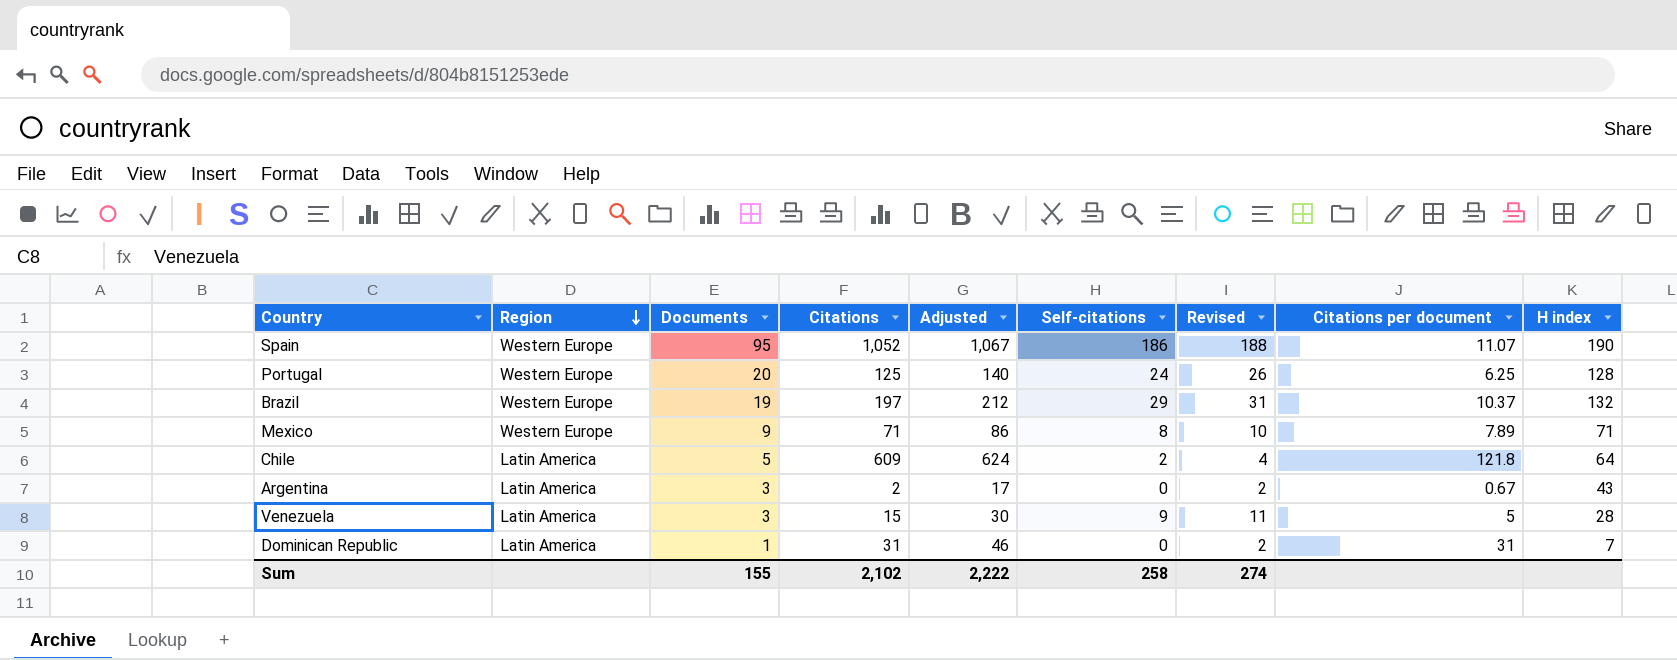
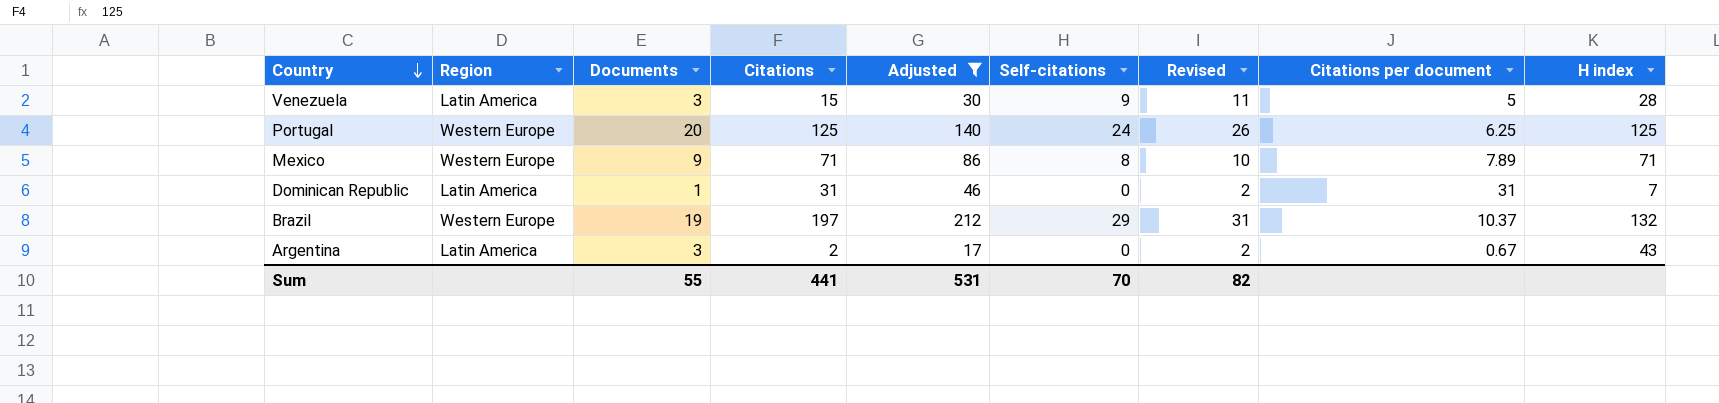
filter: none -> Adjusted <= 212
row order: Region descending -> Country descending
Portugal | H index: 128 -> 125
Sum | Documents: 155 -> 55
Sum | Citations: 2,102 -> 441
Sum | Adjusted: 2,222 -> 531
Sum | Self-citations: 258 -> 70
Sum | Revised: 274 -> 82

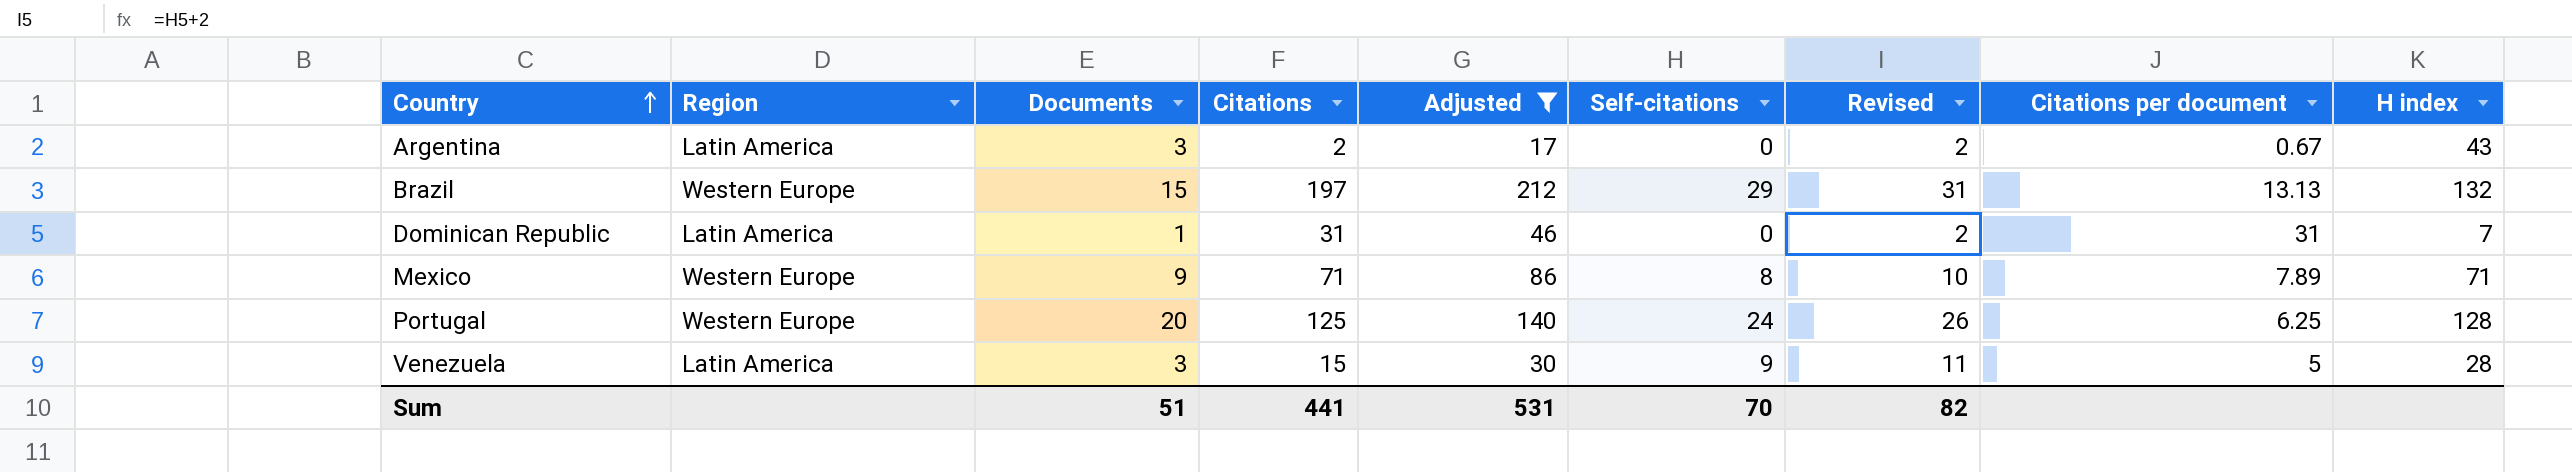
row order: Country descending -> Country ascending
Brazil | Documents: 19 -> 15
Brazil | Citations per document: 10.37 -> 13.13
Portugal | H index: 125 -> 128
Sum | Documents: 55 -> 51

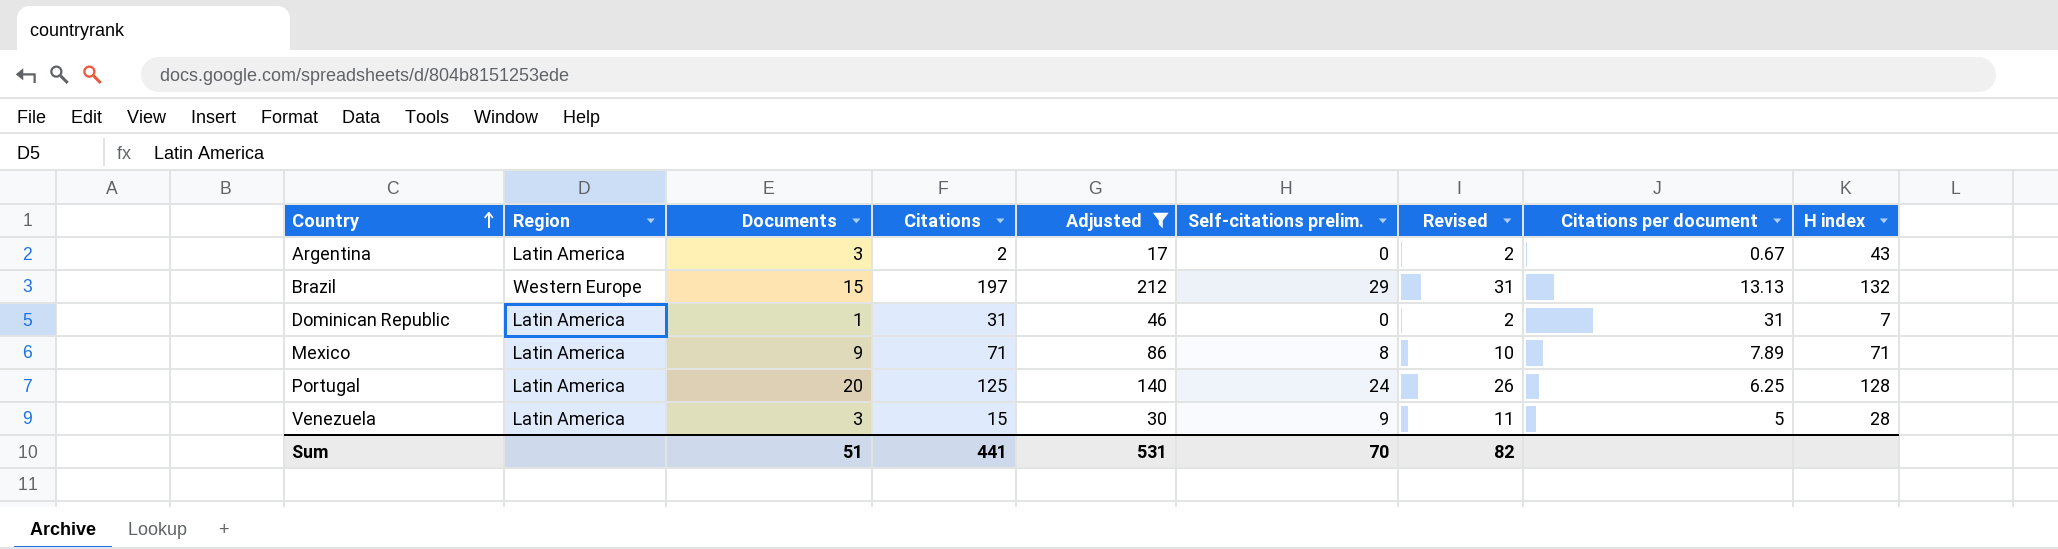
column name: Self-citations -> Self-citations prelim.
Mexico | Region: Western Europe -> Latin America
Portugal | Region: Western Europe -> Latin America

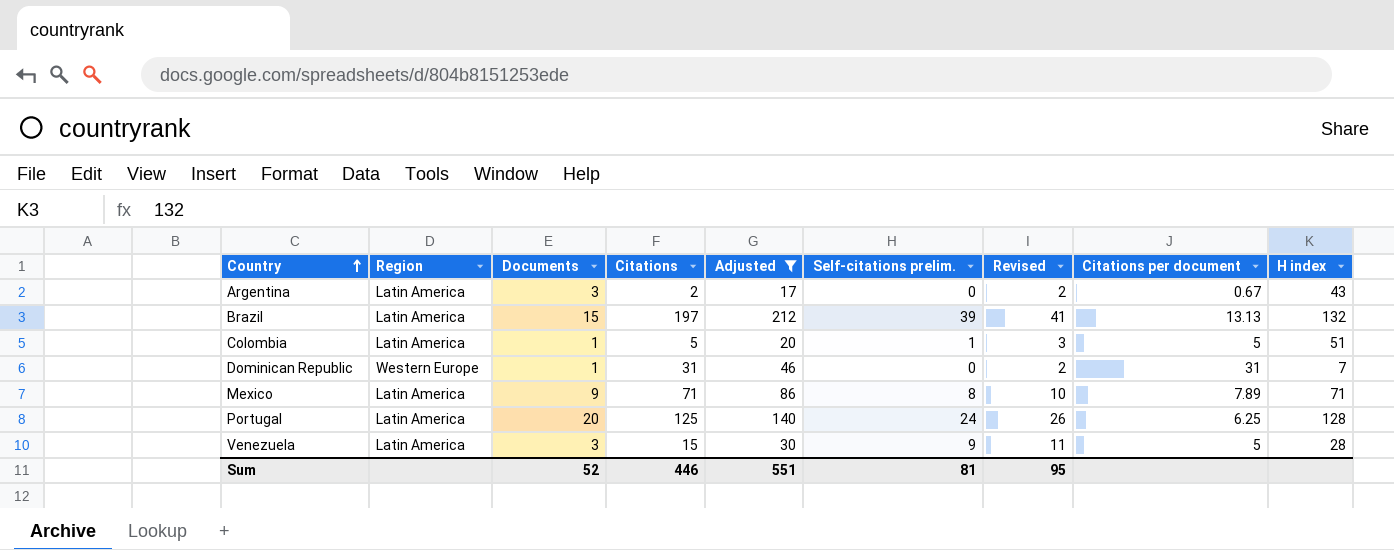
Brazil | Region: Western Europe -> Latin America
Brazil | Self-citations prelim.: 29 -> 39
Brazil | Revised: 31 -> 41
row Colombia: none -> Latin America | 1 | 5 | 20 | 1 | 3 | 5 | 51
Dominican Republic | Region: Latin America -> Western Europe
Sum | Documents: 51 -> 52
Sum | Citations: 441 -> 446
Sum | Adjusted: 531 -> 551
Sum | Self-citations prelim.: 70 -> 81
Sum | Revised: 82 -> 95

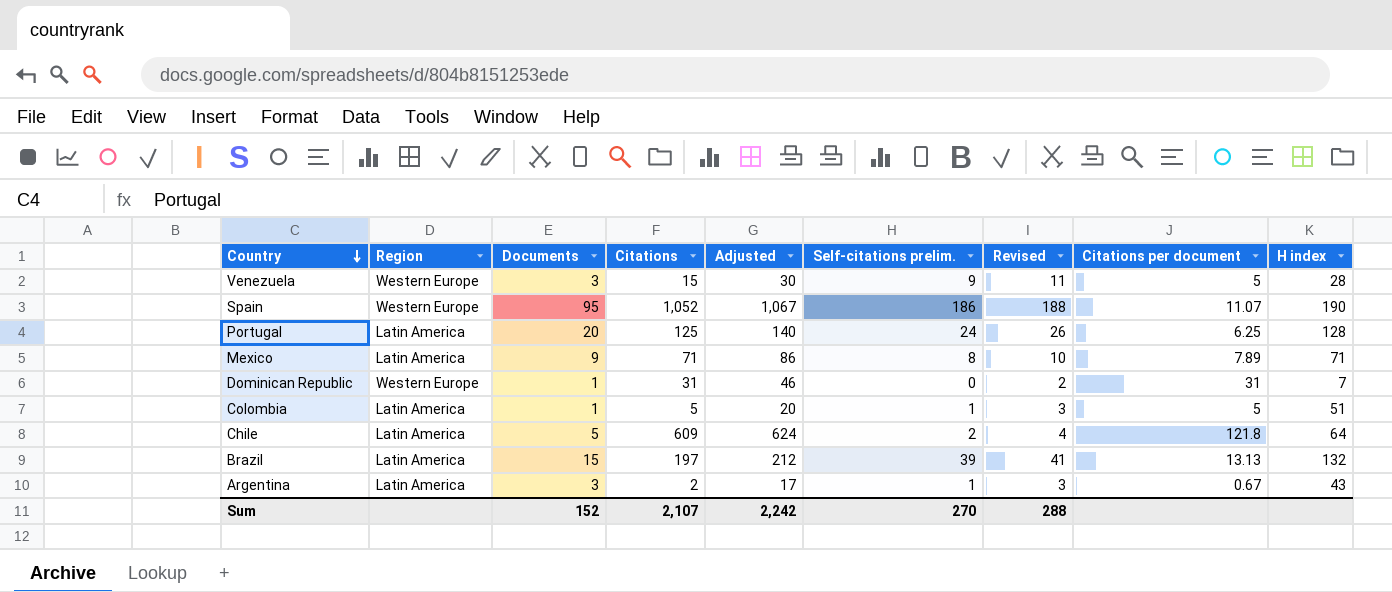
filter: Adjusted <= 212 -> none
row order: Country ascending -> Country descending
Venezuela | Region: Latin America -> Western Europe
Argentina | Self-citations prelim.: 0 -> 1
Argentina | Revised: 2 -> 3
Sum | Documents: 52 -> 152
Sum | Citations: 446 -> 2,107
Sum | Adjusted: 551 -> 2,242
Sum | Self-citations prelim.: 81 -> 270
Sum | Revised: 95 -> 288

